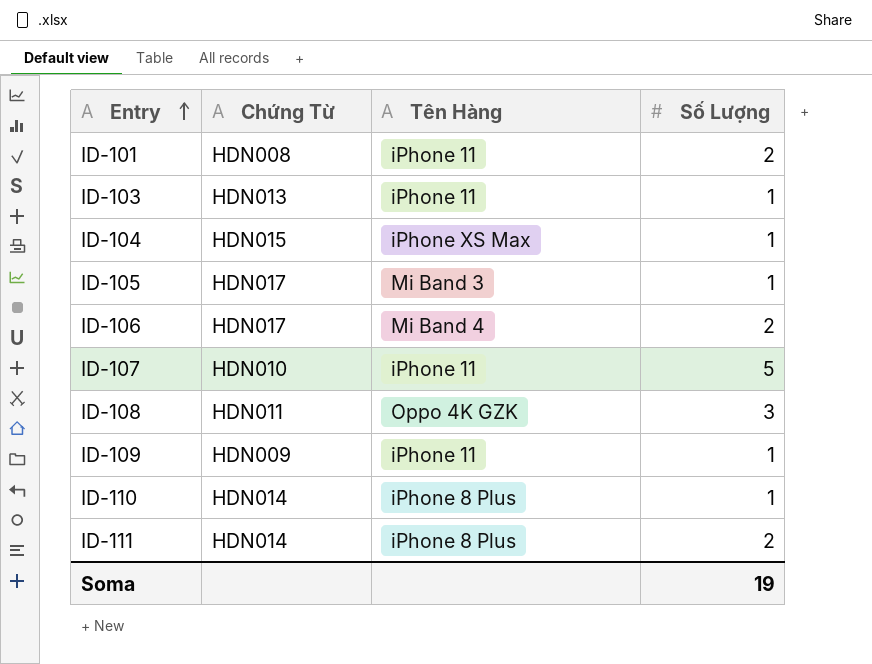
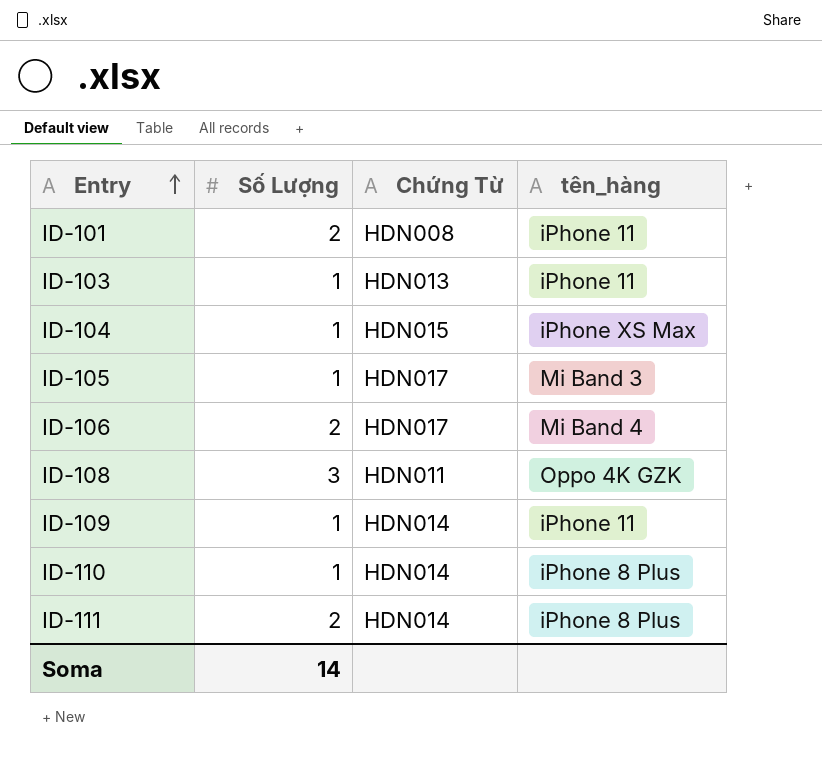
column Số Lượng | position: 4 -> 2
column name: Tên Hàng -> tên_hàng
row ID-107: HDN010 | iPhone 11 | 5 -> none
ID-109 | Chứng Từ: HDN009 -> HDN014
Soma | Số Lượng: 19 -> 14

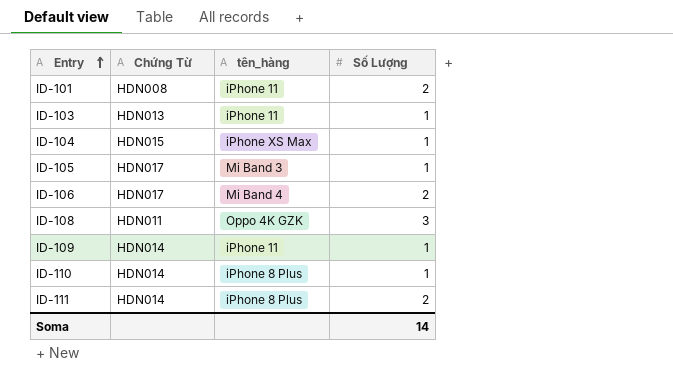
column Số Lượng | position: 2 -> 4

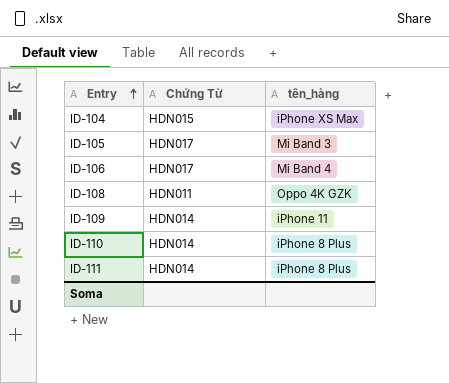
column Số Lượng | position: 4 -> none
row ID-101: HDN008 | iPhone 11 | 2 -> none
row ID-103: HDN013 | iPhone 11 | 1 -> none

